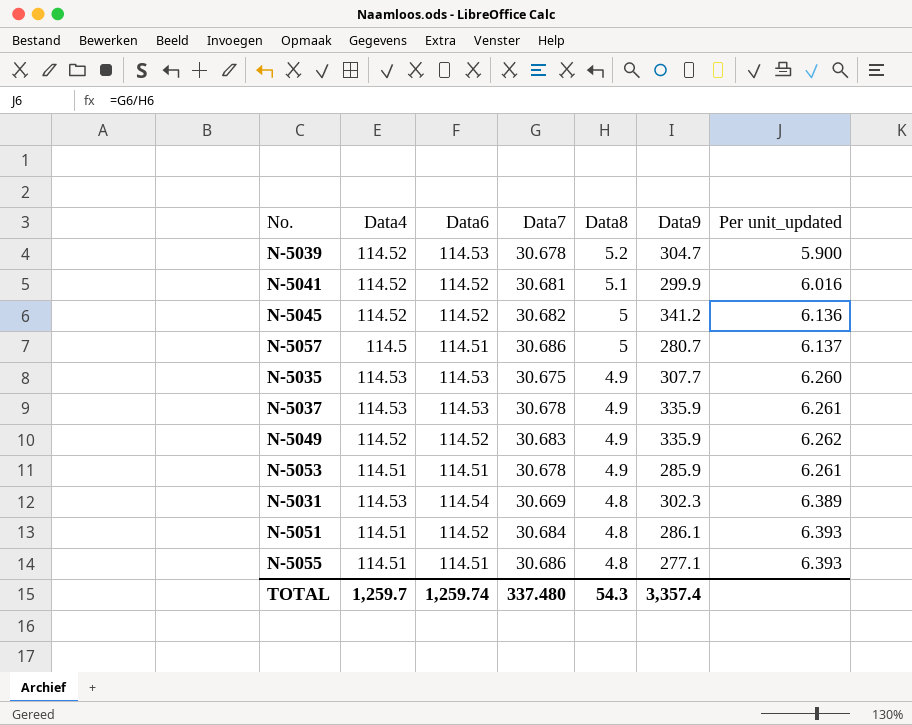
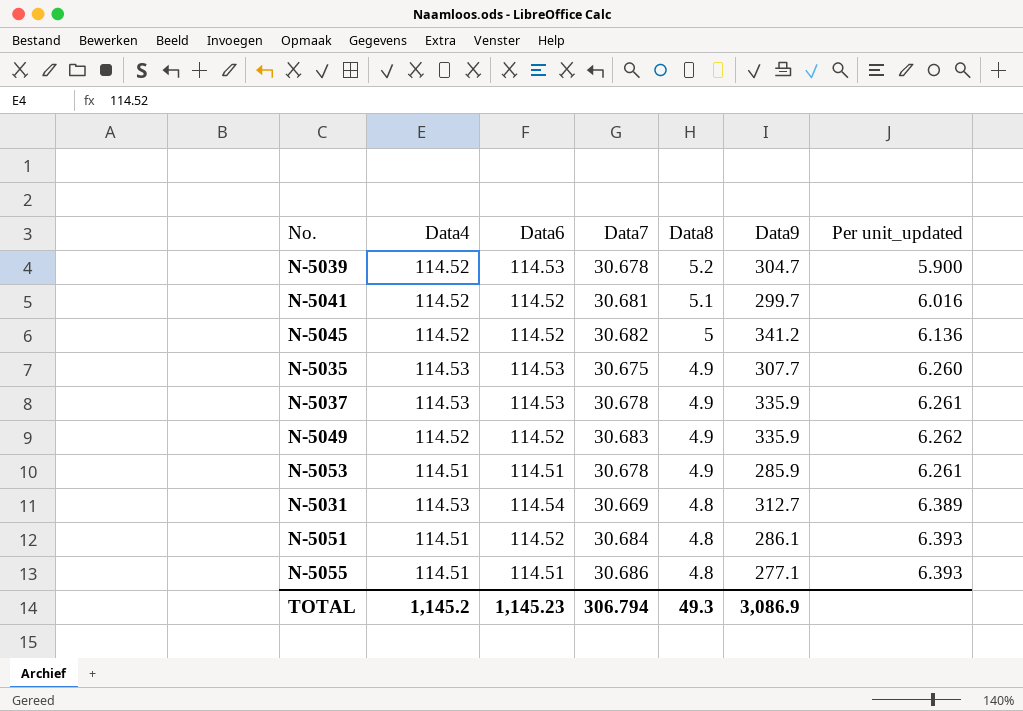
row N-5057: 114.5 | 114.51 | 30.686 | 5 | 280.7 | 6.137 -> none
N-5041 | Data9: 299.9 -> 299.7
N-5031 | Data9: 302.3 -> 312.7
TOTAL | Data4: 1,259.7 -> 1,145.2
TOTAL | Data6: 1,259.74 -> 1,145.23
TOTAL | Data7: 337.480 -> 306.794
TOTAL | Data8: 54.3 -> 49.3
TOTAL | Data9: 3,357.4 -> 3,086.9

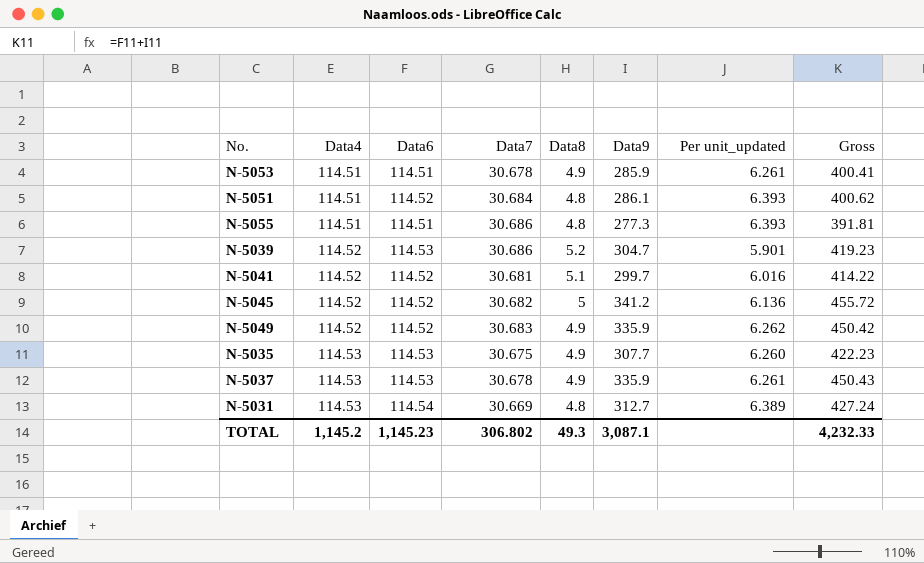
row order: Data8 descending -> Data4 ascending
column Gross | formula: none -> [Data6] + [Data9]
N-5055 | Data9: 277.1 -> 277.3
N-5039 | Data7: 30.678 -> 30.686
N-5039 | Per unit_updated: 5.900 -> 5.901
TOTAL | Data7: 306.794 -> 306.802
TOTAL | Data9: 3,086.9 -> 3,087.1

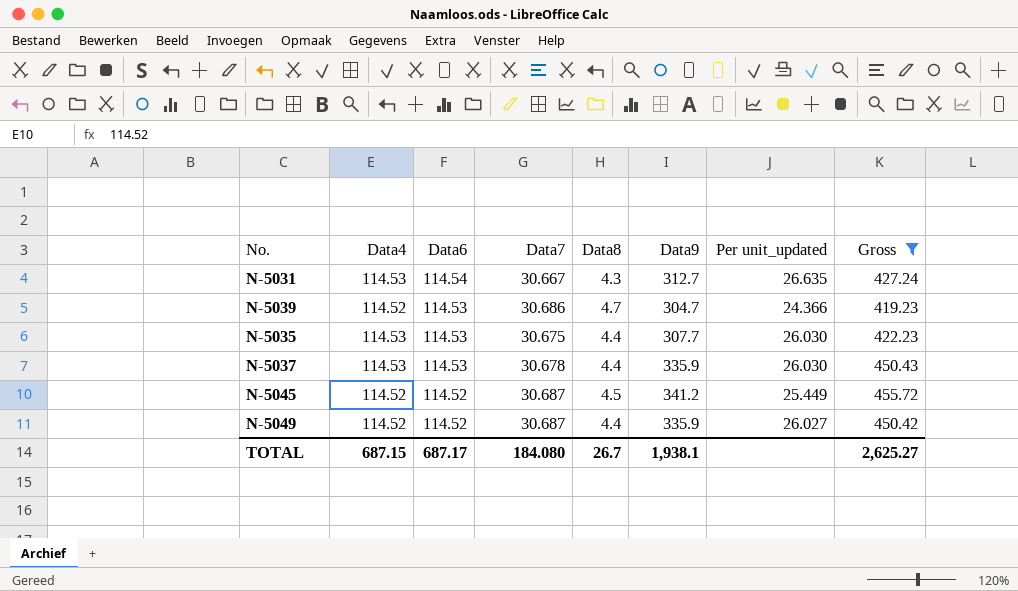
filter: none -> Gross >= 419.23
row order: Data4 ascending -> Data6 descending
column Per unit_updated | formula: [Data7] / [Data8] -> [Data4] / [Data8]
N-5031 | Data7: 30.669 -> 30.667
N-5031 | Data8: 4.8 -> 4.3
N-5039 | Data8: 5.2 -> 4.7
N-5035 | Data8: 4.9 -> 4.4
N-5037 | Data8: 4.9 -> 4.4
N-5045 | Data7: 30.682 -> 30.687
N-5045 | Data8: 5 -> 4.5
N-5049 | Data7: 30.683 -> 30.687
N-5049 | Data8: 4.9 -> 4.4
TOTAL | Data4: 1,145.2 -> 687.15
TOTAL | Data6: 1,145.23 -> 687.17
TOTAL | Data7: 306.802 -> 184.080
TOTAL | Data8: 49.3 -> 26.7
TOTAL | Data9: 3,087.1 -> 1,938.1
TOTAL | Gross: 4,232.33 -> 2,625.27

